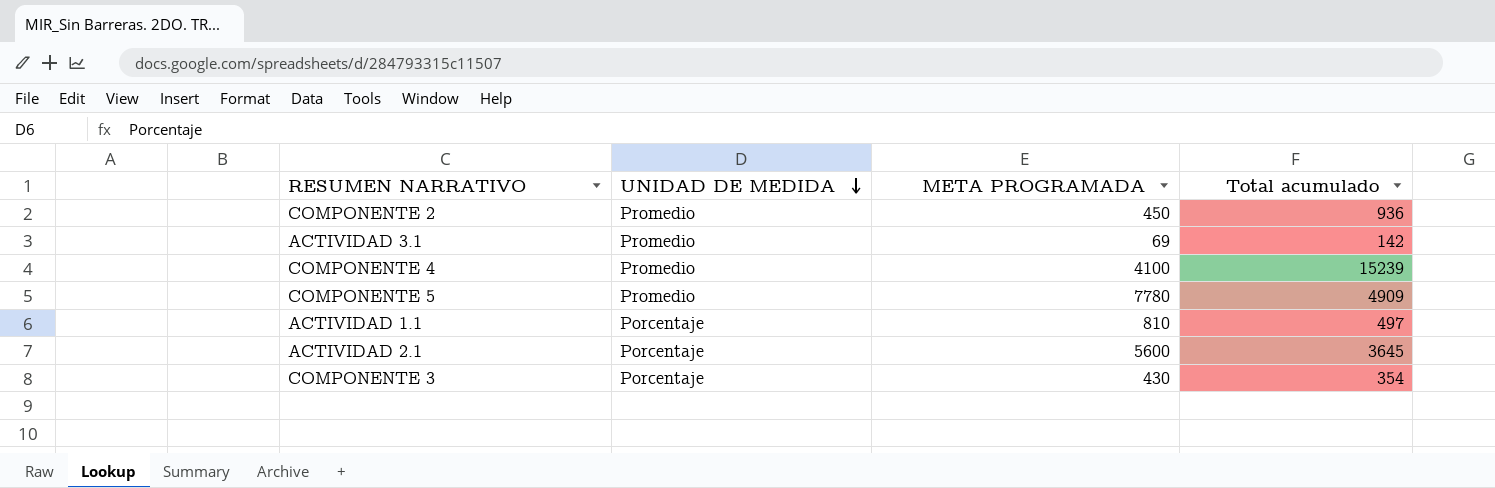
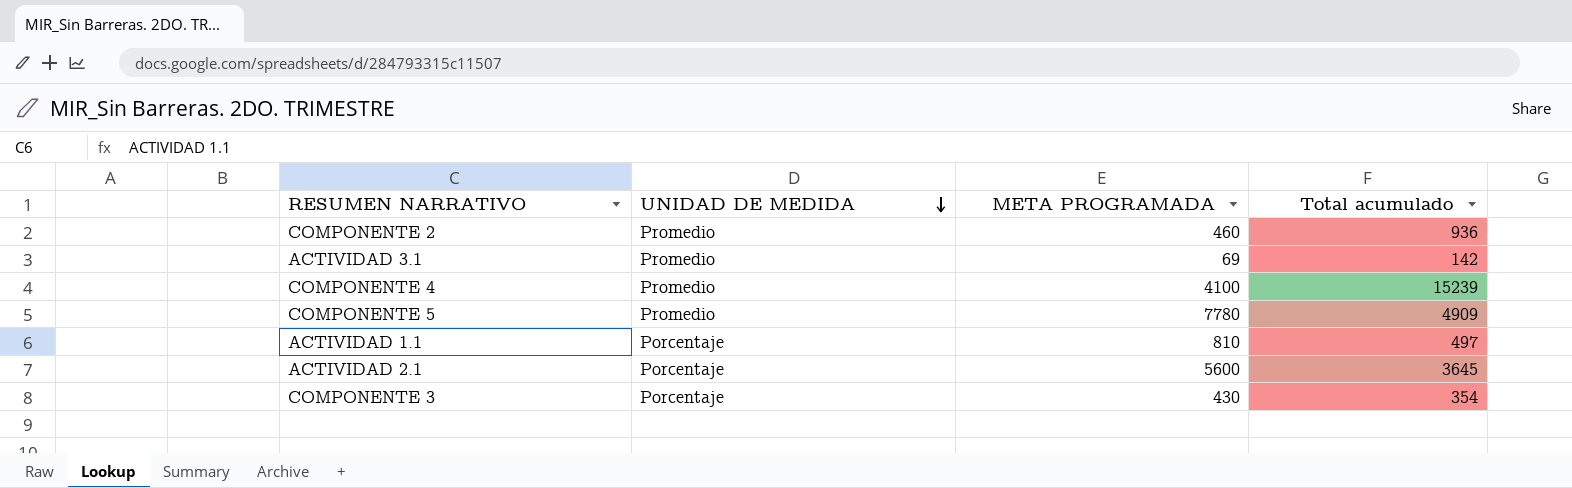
COMPONENTE 2 | META PROGRAMADA: 450 -> 460

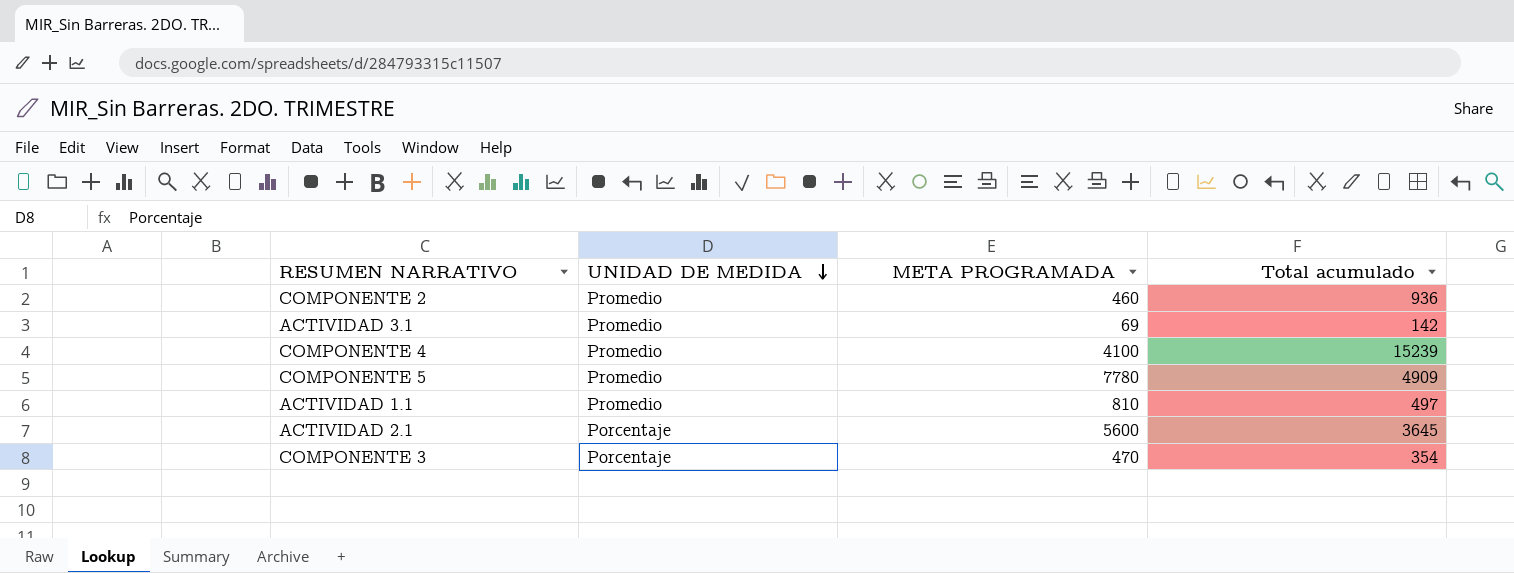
ACTIVIDAD 1.1 | UNIDAD DE MEDIDA: Porcentaje -> Promedio
COMPONENTE 3 | META PROGRAMADA: 430 -> 470

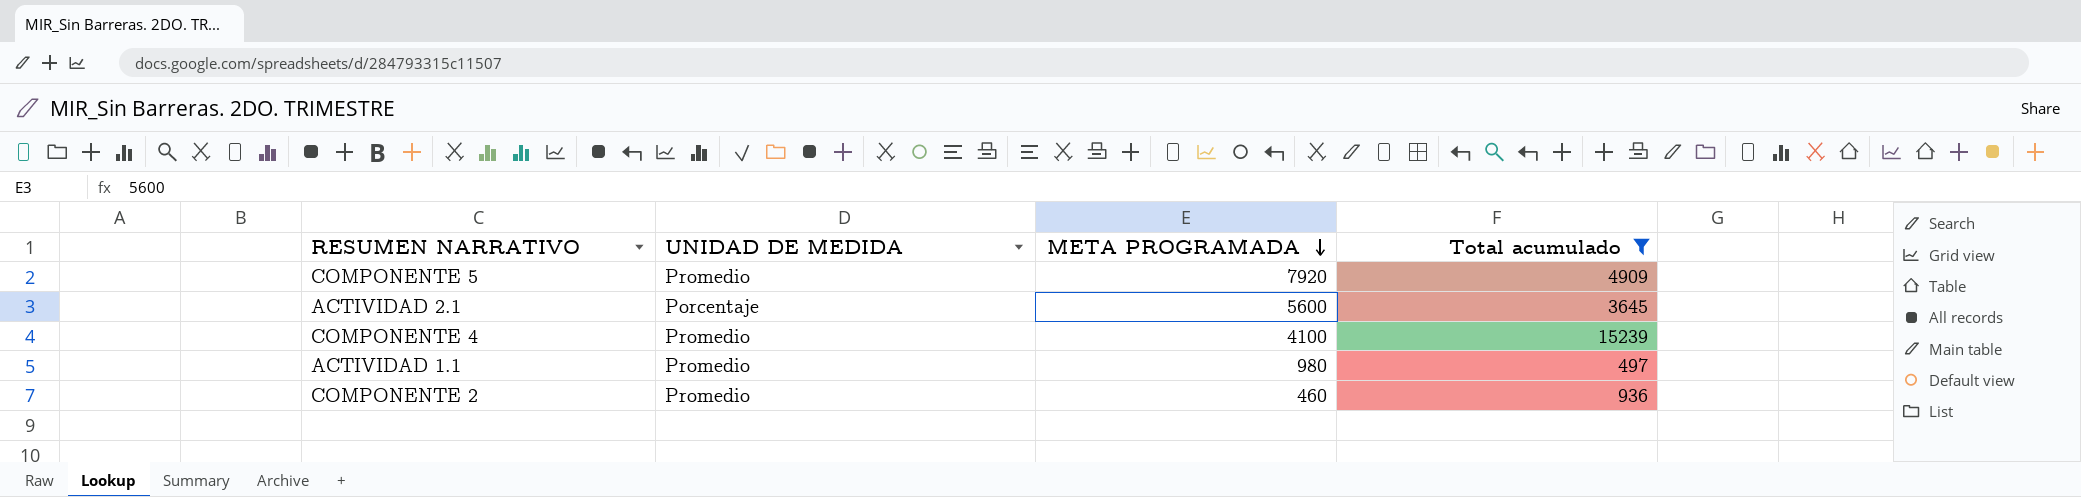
filter: none -> Total acumulado >= 497
row order: UNIDAD DE MEDIDA descending -> META PROGRAMADA descending
COMPONENTE 5 | META PROGRAMADA: 7780 -> 7920
ACTIVIDAD 1.1 | META PROGRAMADA: 810 -> 980

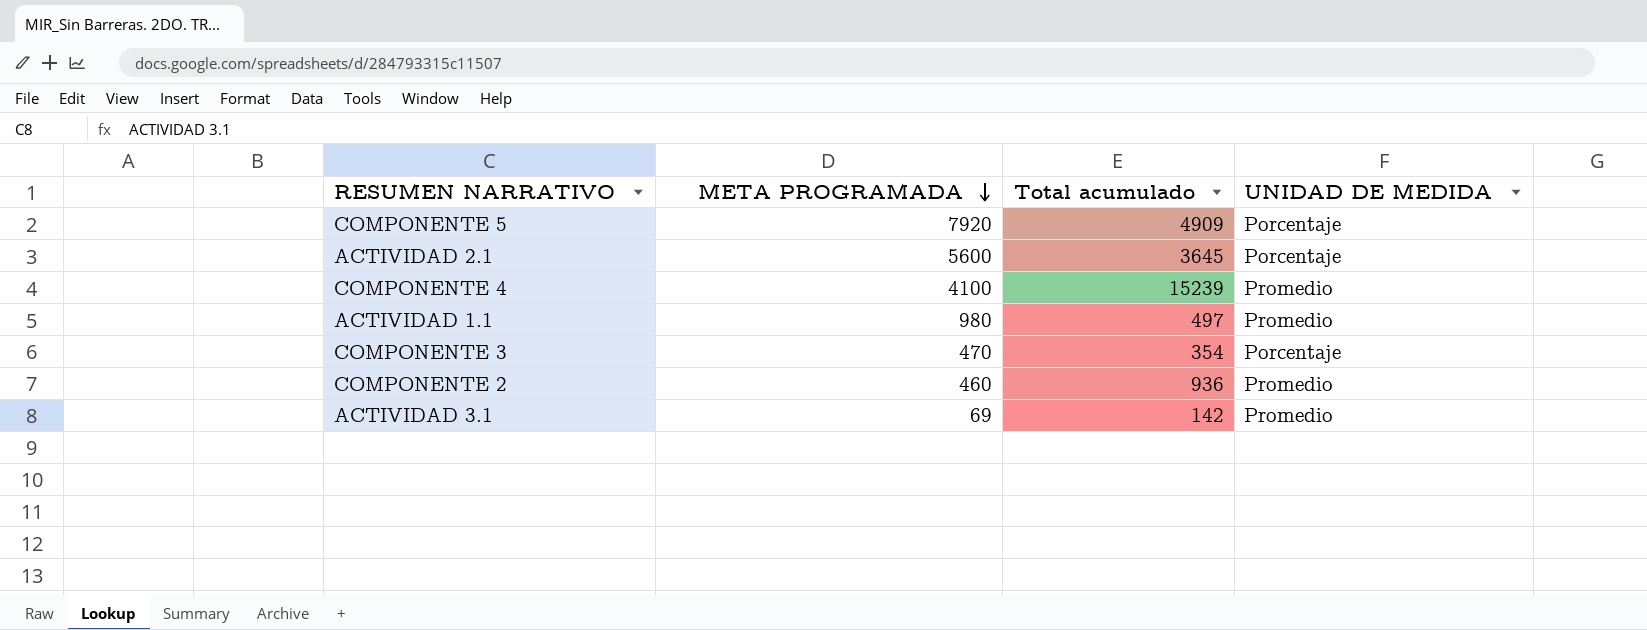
filter: Total acumulado >= 497 -> none
column UNIDAD DE MEDIDA | position: 2 -> 4
COMPONENTE 5 | UNIDAD DE MEDIDA: Promedio -> Porcentaje

